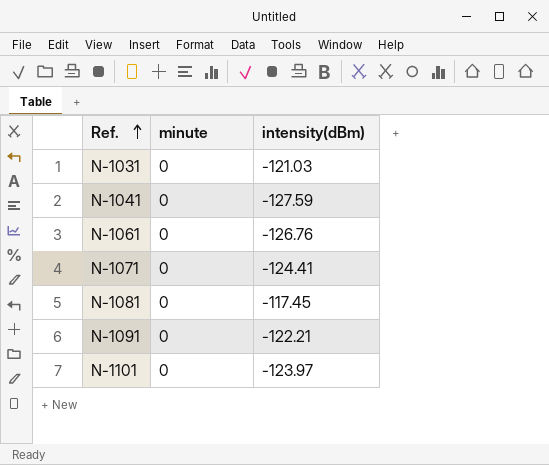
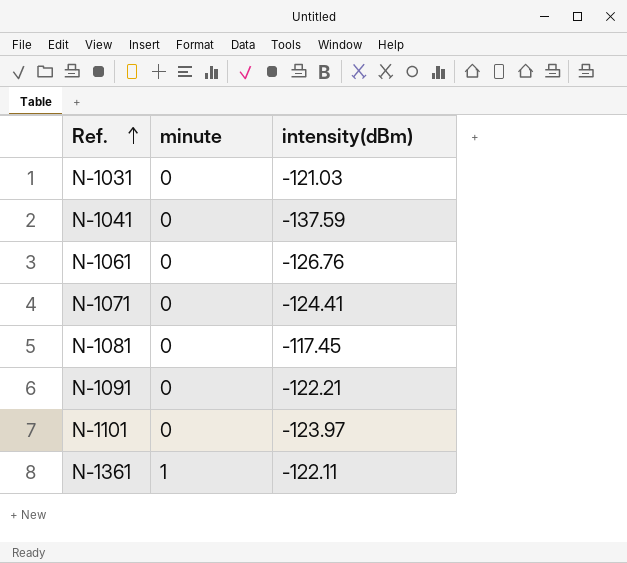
N-1041 | intensity(dBm): -127.59 -> -137.59
row N-1361: none -> 1 | -122.11

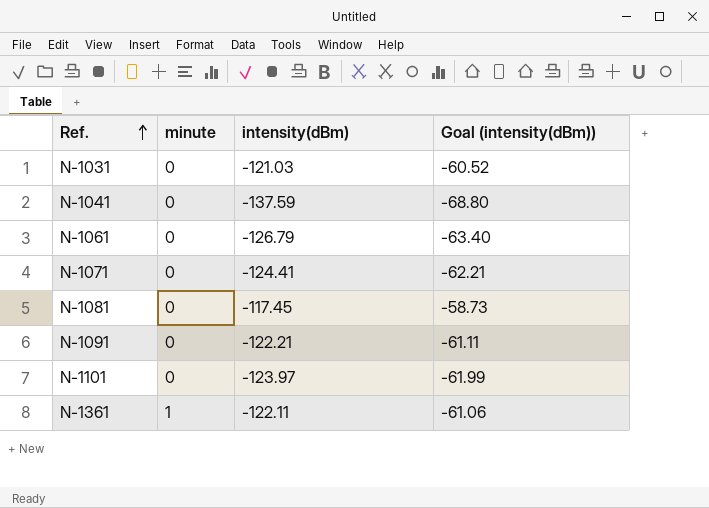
column Goal (intensity(dBm)) | formula: none -> [intensity(dBm)] * 0.5
N-1061 | intensity(dBm): -126.76 -> -126.79

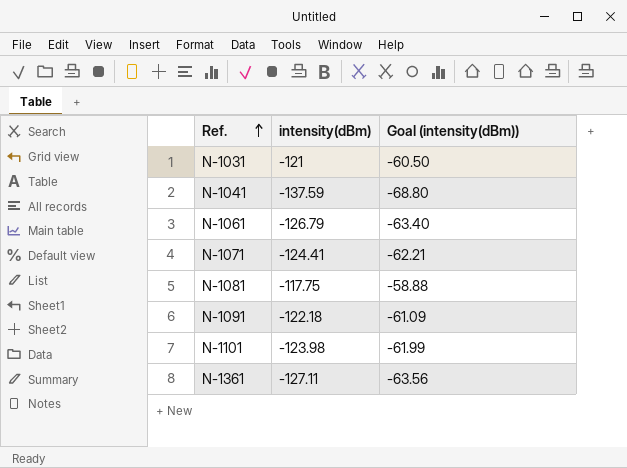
column minute | position: 2 -> none
N-1031 | intensity(dBm): -121.03 -> -121
N-1031 | Goal (intensity(dBm)): -60.52 -> -60.50
N-1081 | intensity(dBm): -117.45 -> -117.75
N-1081 | Goal (intensity(dBm)): -58.73 -> -58.88
N-1091 | intensity(dBm): -122.21 -> -122.18
N-1091 | Goal (intensity(dBm)): -61.11 -> -61.09
N-1101 | intensity(dBm): -123.97 -> -123.98
N-1361 | intensity(dBm): -122.11 -> -127.11
N-1361 | Goal (intensity(dBm)): -61.06 -> -63.56

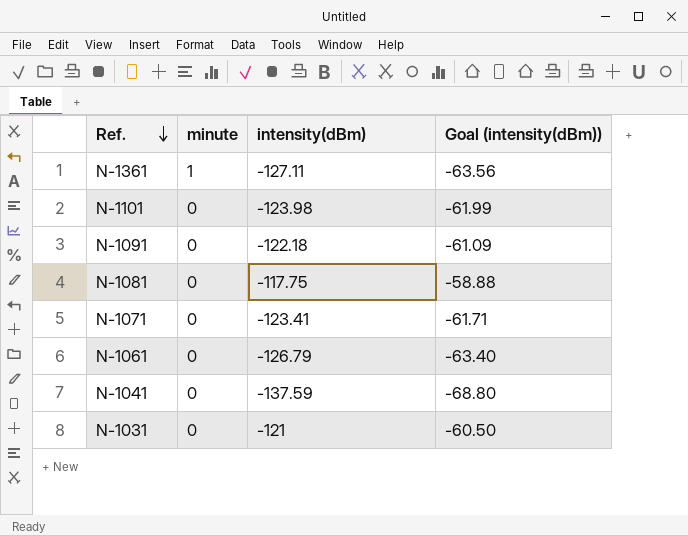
row order: Ref. ascending -> Ref. descending
column minute | position: none -> 2
N-1071 | intensity(dBm): -124.41 -> -123.41
N-1071 | Goal (intensity(dBm)): -62.21 -> -61.71

